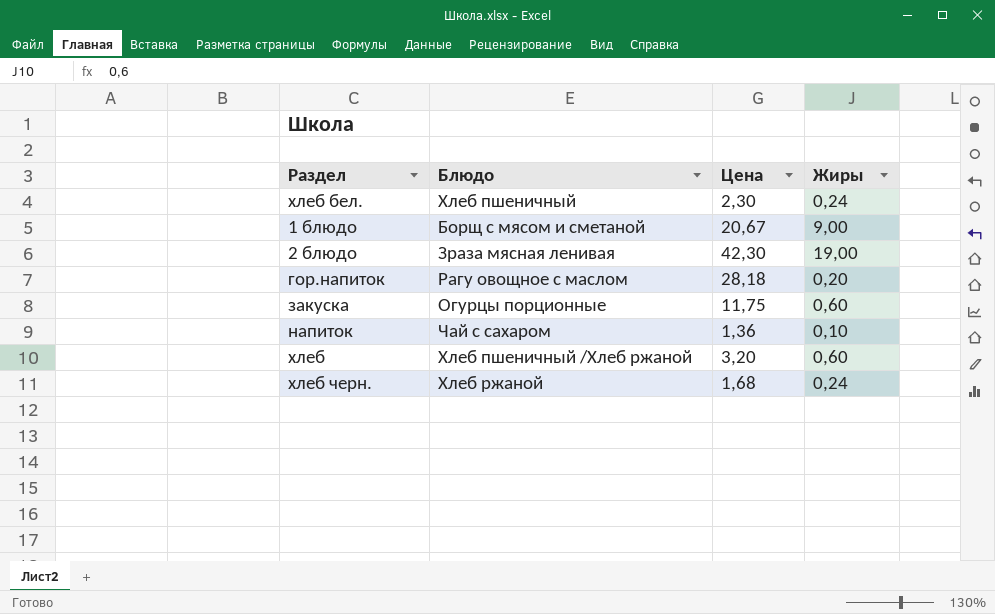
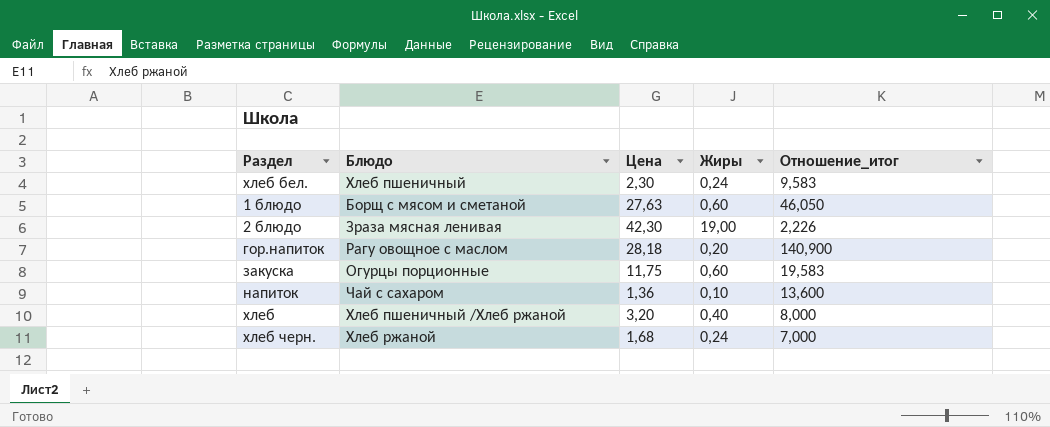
column Отношение_итог | formula: none -> [Цена] / [Жиры]
1 блюдо | Цена: 20,67 -> 27,63
1 блюдо | Жиры: 9,00 -> 0,60
хлеб | Жиры: 0,60 -> 0,40

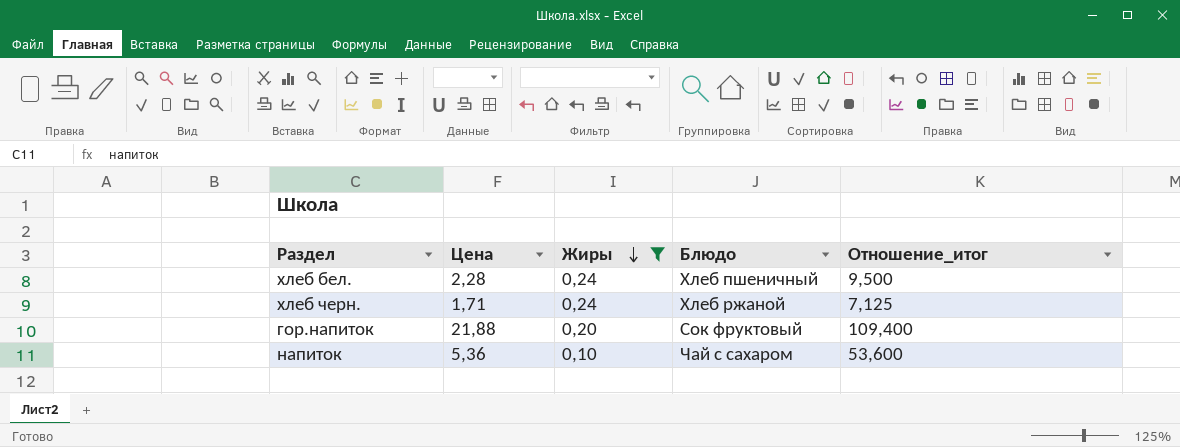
filter: none -> Жиры <= 0,24
row order: none -> Жиры descending
column Блюдо | position: 2 -> 4
хлеб бел. | Цена: 2,30 -> 2,28
хлеб бел. | Отношение_итог: 9,583 -> 9,500
хлеб черн. | Цена: 1,68 -> 1,71
хлеб черн. | Отношение_итог: 7,000 -> 7,125
гор.напиток | Цена: 28,18 -> 21,88
гор.напиток | Блюдо: Рагу овощное с маслом -> Сок фруктовый
гор.напиток | Отношение_итог: 140,900 -> 109,400
напиток | Цена: 1,36 -> 5,36
напиток | Отношение_итог: 13,600 -> 53,600

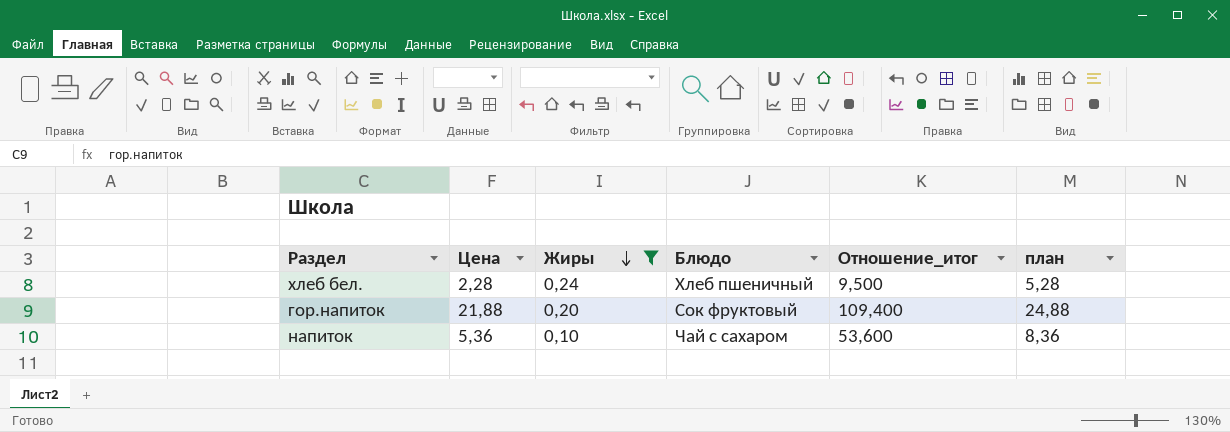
column план | formula: none -> [Цена] + 3
row хлеб черн.: 1,71 | 0,24 | Хлеб ржаной | 7,125 -> none

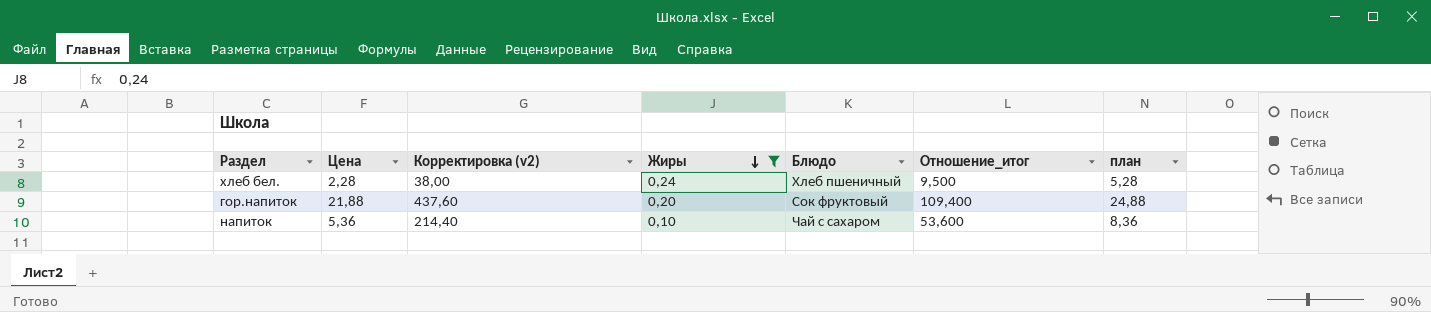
column Корректировка (v2) | formula: none -> [Отношение_итог] * 4

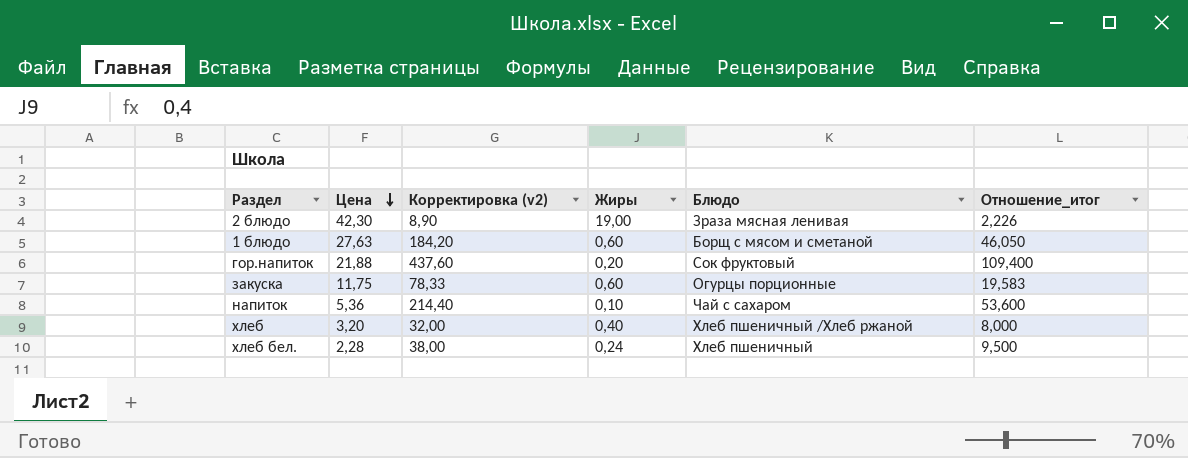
filter: Жиры <= 0,24 -> none
row order: Жиры descending -> Цена descending
column план | formula: [Цена] + 3 -> none

